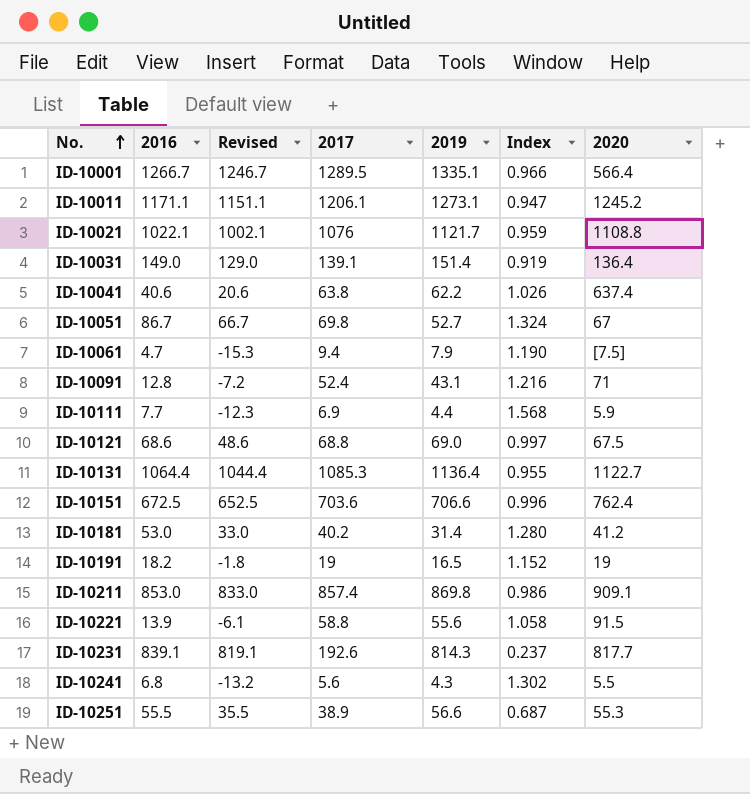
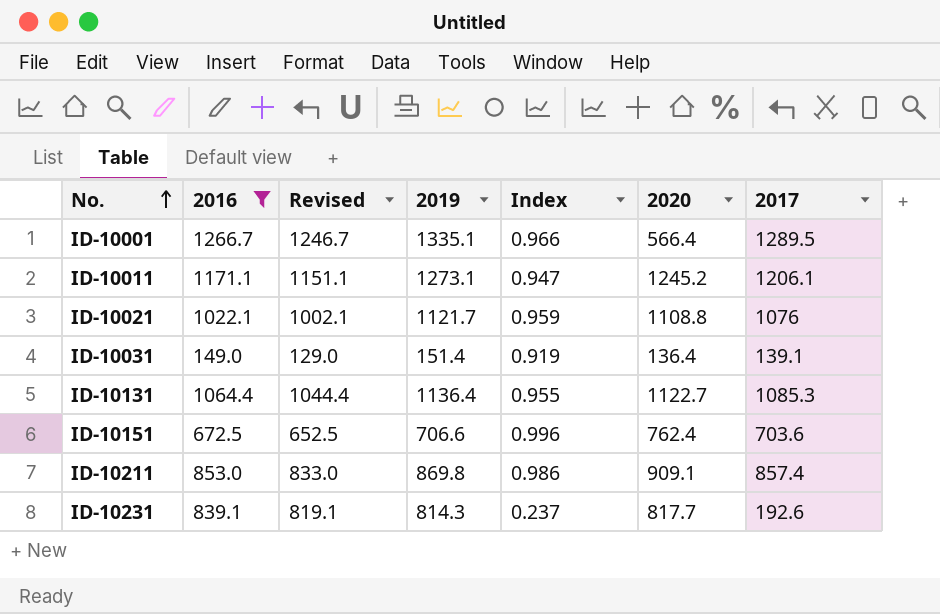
filter: none -> 2016 >= 149.0
column 2017 | position: 4 -> 7

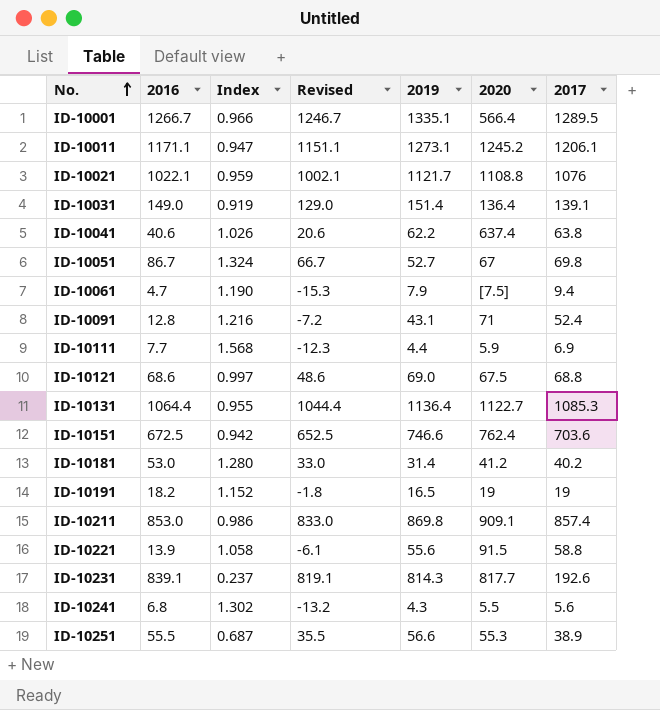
filter: 2016 >= 149.0 -> none
column Index | position: 5 -> 3
ID-10151 | Index: 0.996 -> 0.942
ID-10151 | 2019: 706.6 -> 746.6

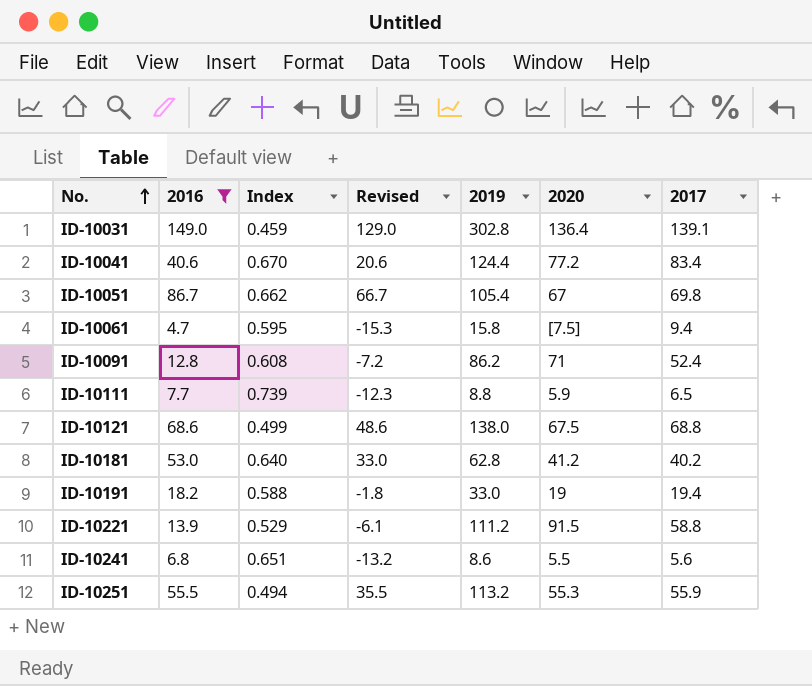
filter: none -> 2016 <= 149.0
ID-10031 | Index: 0.919 -> 0.459
ID-10031 | 2019: 151.4 -> 302.8
ID-10041 | Index: 1.026 -> 0.670
ID-10041 | 2019: 62.2 -> 124.4
ID-10041 | 2020: 637.4 -> 77.2
ID-10041 | 2017: 63.8 -> 83.4
ID-10051 | Index: 1.324 -> 0.662
ID-10051 | 2019: 52.7 -> 105.4
ID-10061 | Index: 1.190 -> 0.595
ID-10061 | 2019: 7.9 -> 15.8
ID-10091 | Index: 1.216 -> 0.608
ID-10091 | 2019: 43.1 -> 86.2
ID-10111 | Index: 1.568 -> 0.739
ID-10111 | 2019: 4.4 -> 8.8
ID-10111 | 2017: 6.9 -> 6.5
ID-10121 | Index: 0.997 -> 0.499
ID-10121 | 2019: 69.0 -> 138.0
ID-10181 | Index: 1.280 -> 0.640
ID-10181 | 2019: 31.4 -> 62.8
ID-10191 | Index: 1.152 -> 0.588
ID-10191 | 2019: 16.5 -> 33.0
ID-10191 | 2017: 19 -> 19.4
ID-10221 | Index: 1.058 -> 0.529
ID-10221 | 2019: 55.6 -> 111.2
ID-10241 | Index: 1.302 -> 0.651
ID-10241 | 2019: 4.3 -> 8.6
ID-10251 | Index: 0.687 -> 0.494
ID-10251 | 2019: 56.6 -> 113.2
ID-10251 | 2017: 38.9 -> 55.9

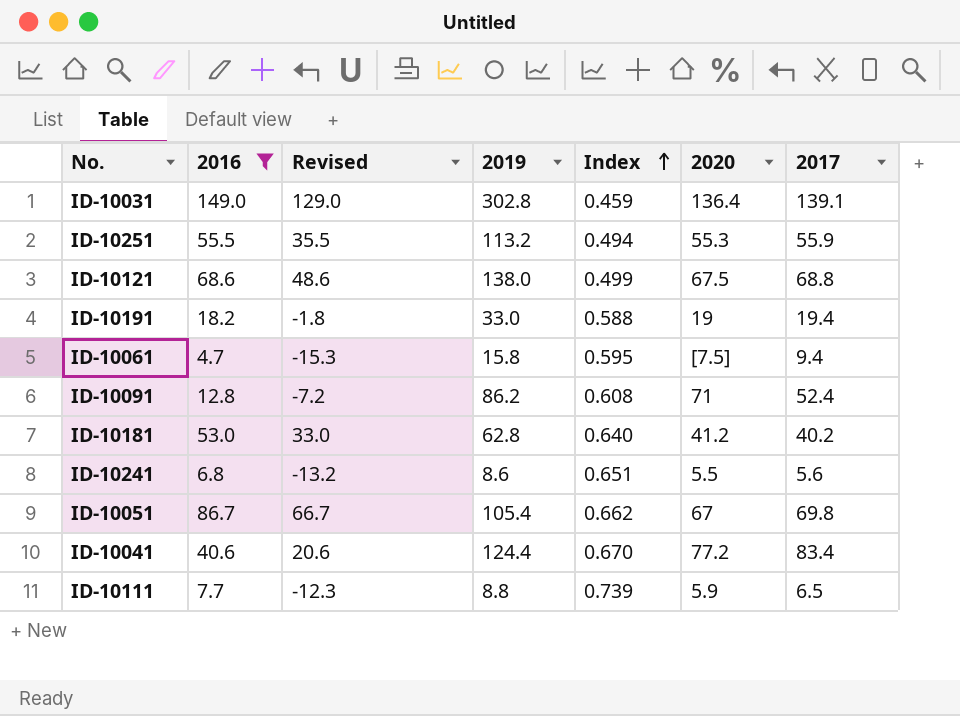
row order: No. ascending -> Index ascending
column Index | position: 3 -> 5
row ID-10221: 13.9 | 0.529 | -6.1 | 111.2 | 91.5 | 58.8 -> none

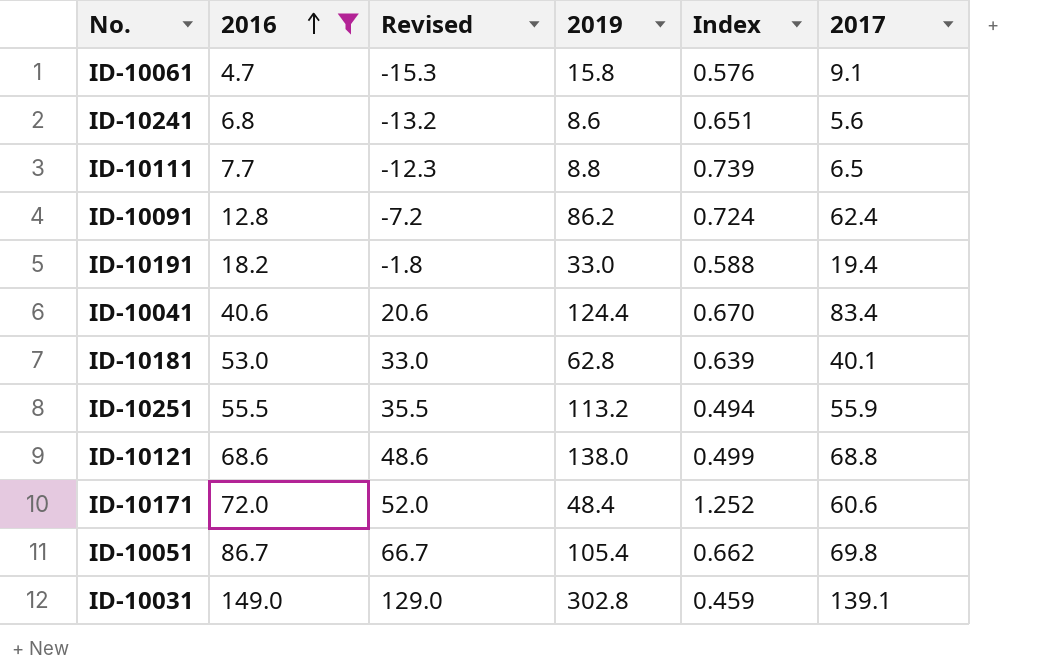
row order: Index ascending -> 2016 ascending
column 2020 | position: 6 -> none
ID-10061 | Index: 0.595 -> 0.576
ID-10061 | 2017: 9.4 -> 9.1
ID-10091 | Index: 0.608 -> 0.724
ID-10091 | 2017: 52.4 -> 62.4
ID-10181 | Index: 0.640 -> 0.639
ID-10181 | 2017: 40.2 -> 40.1
row ID-10171: none -> 72.0 | 52.0 | 48.4 | 1.252 | 60.6

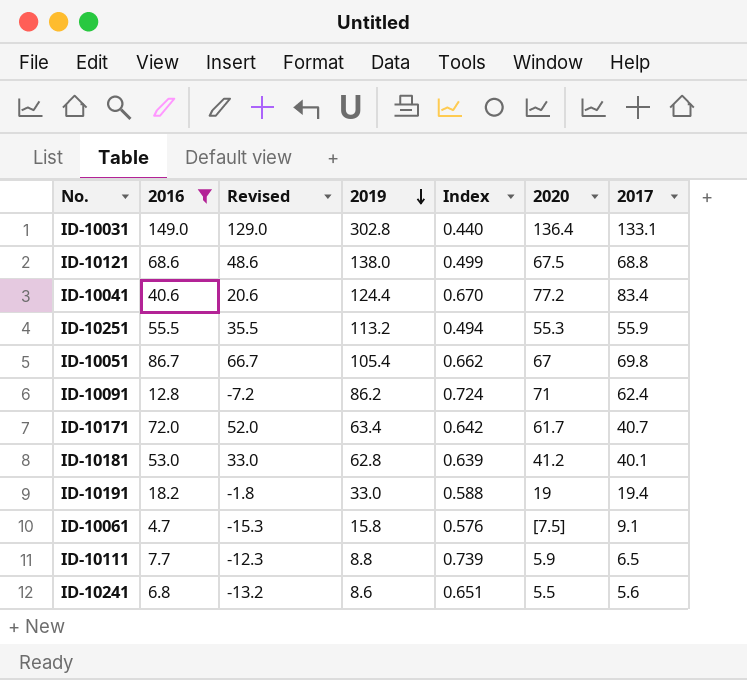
row order: 2016 ascending -> 2019 descending
column 2020 | position: none -> 6
ID-10031 | Index: 0.459 -> 0.440
ID-10031 | 2017: 139.1 -> 133.1
ID-10171 | 2019: 48.4 -> 63.4
ID-10171 | Index: 1.252 -> 0.642
ID-10171 | 2017: 60.6 -> 40.7

